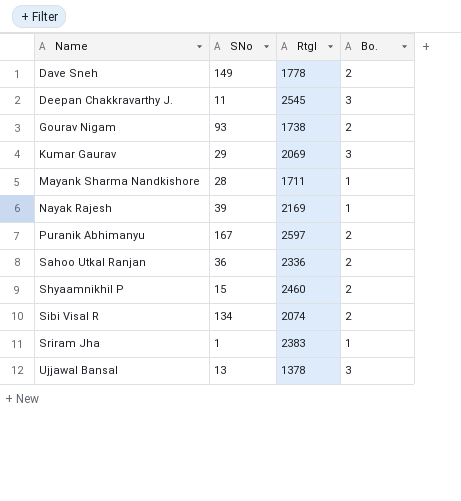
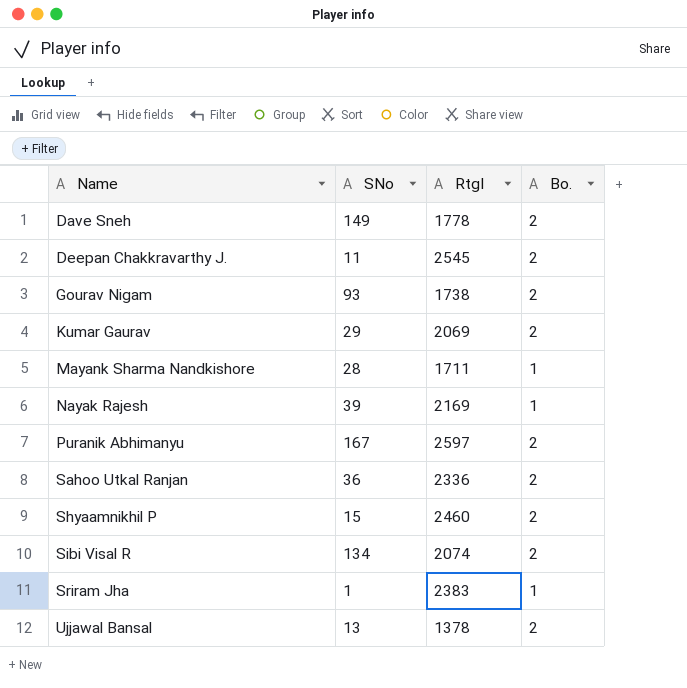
Deepan Chakkravarthy J. | Bo.: 3 -> 2
Kumar Gaurav | Bo.: 3 -> 2
Ujjawal Bansal | Bo.: 3 -> 2

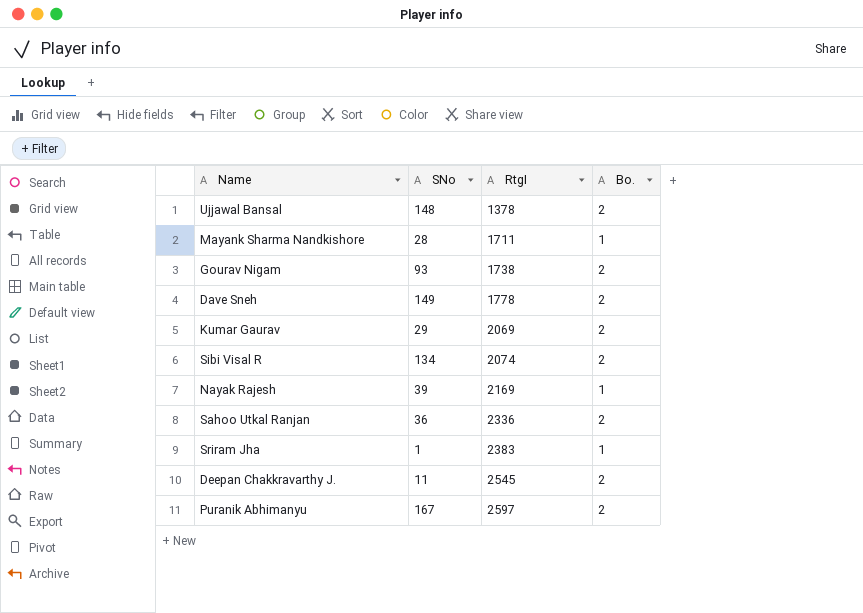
row order: Name ascending -> RtgI ascending
row Shyaamnikhil P: 15 | 2460 | 2 -> none
Ujjawal Bansal | SNo: 13 -> 148

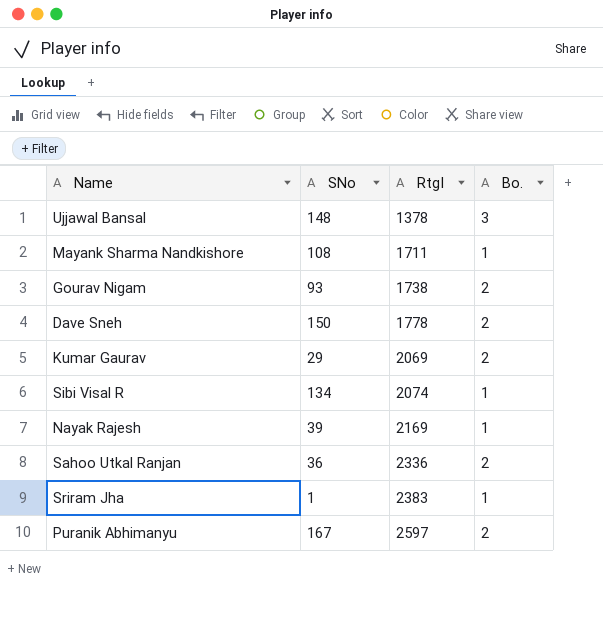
row Deepan Chakkravarthy J.: 11 | 2545 | 2 -> none
Ujjawal Bansal | Bo.: 2 -> 3
Mayank Sharma Nandkishore | SNo: 28 -> 108
Dave Sneh | SNo: 149 -> 150
Sibi Visal R | Bo.: 2 -> 1

